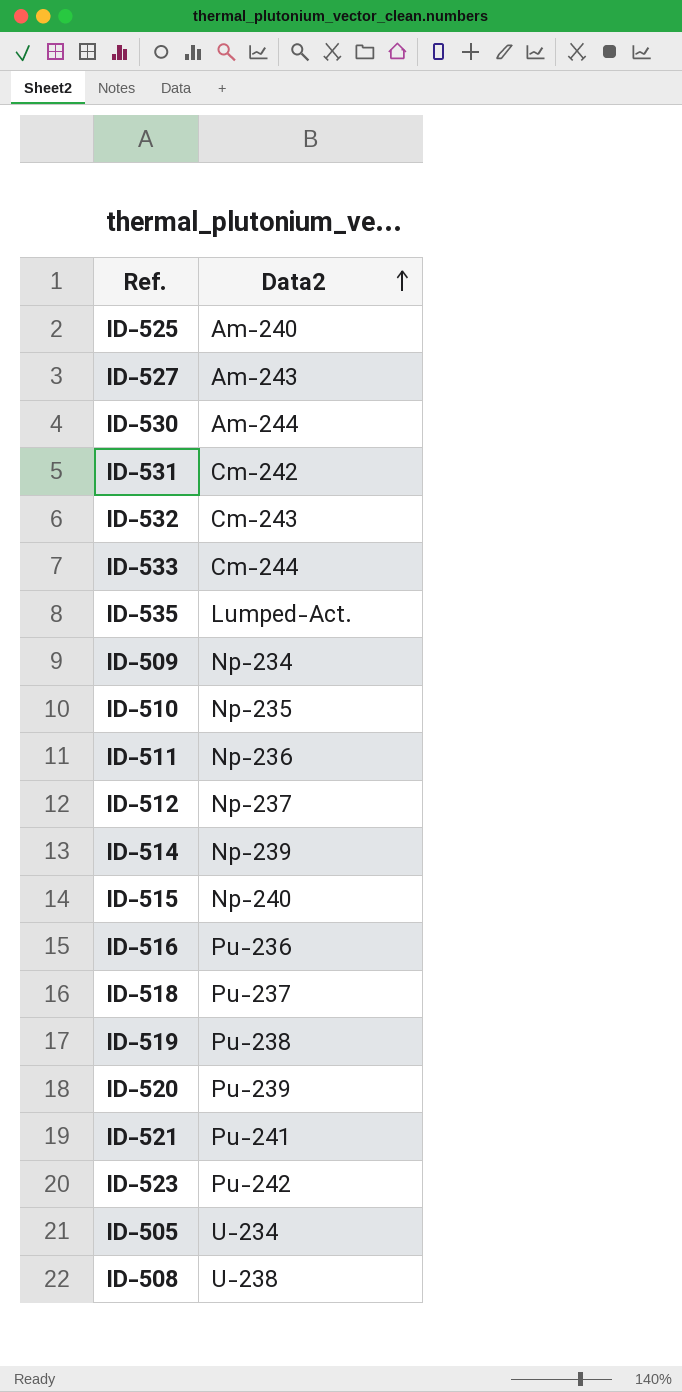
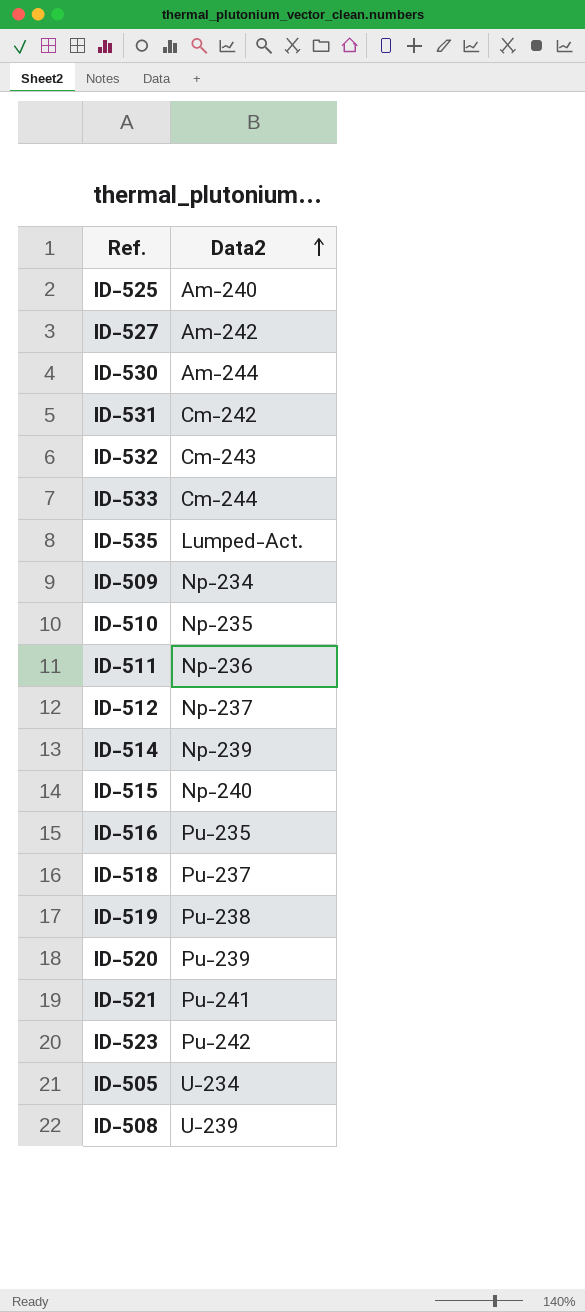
ID-527 | Data2: Am-243 -> Am-242
ID-516 | Data2: Pu-236 -> Pu-235
ID-508 | Data2: U-238 -> U-239

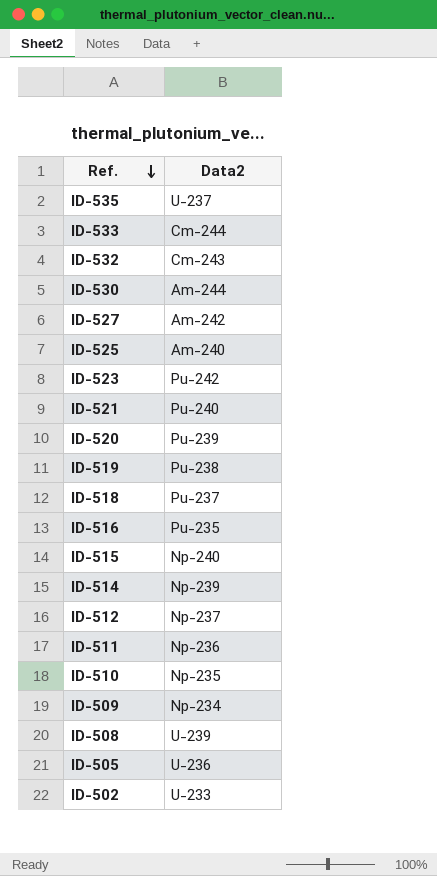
row order: Data2 ascending -> Ref. descending
row ID-531: Cm-242 -> none
ID-535 | Data2: Lumped-Act. -> U-237
ID-521 | Data2: Pu-241 -> Pu-240
ID-505 | Data2: U-234 -> U-236
row ID-502: none -> U-233

